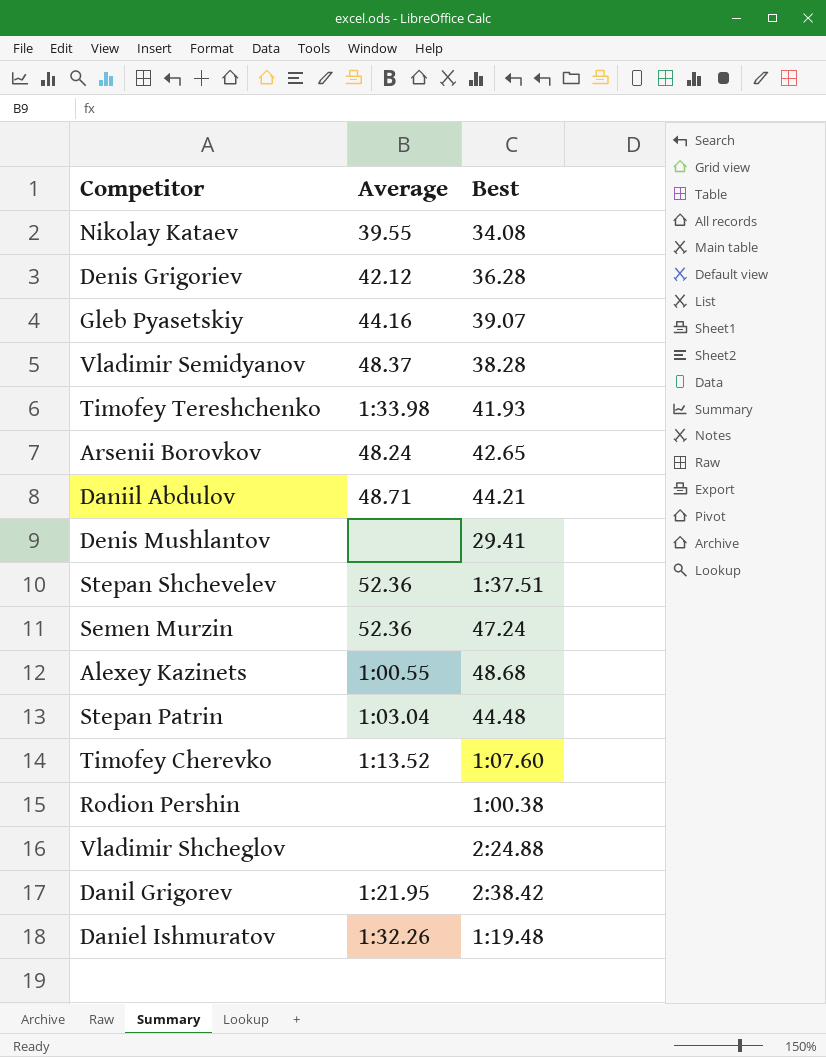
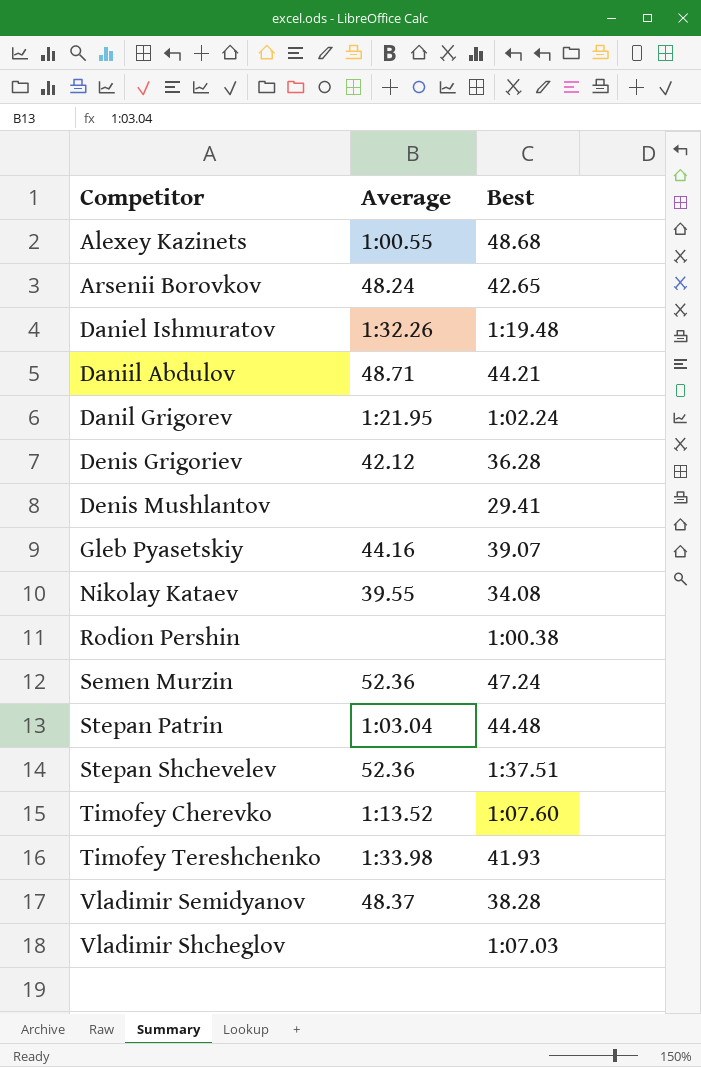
row order: none -> Competitor ascending
Danil Grigorev | Best: 2:38.42 -> 1:02.24
Vladimir Shcheglov | Best: 2:24.88 -> 1:07.03

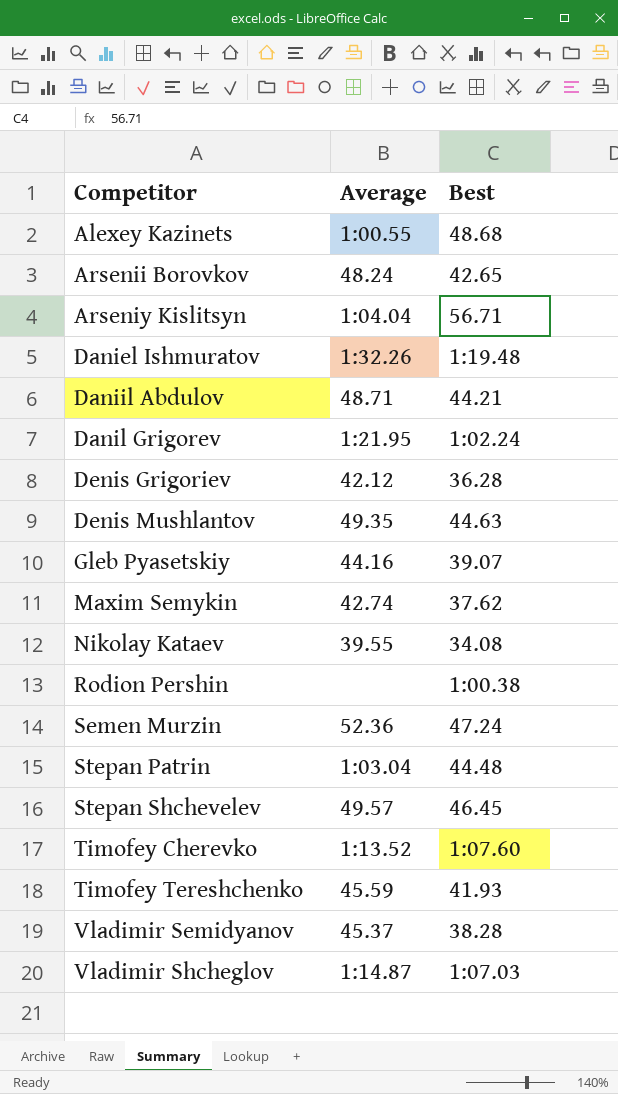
row Arseniy Kislitsyn: none -> 1:04.04 | 56.71
Denis Mushlantov | Average: none -> 49.35
Denis Mushlantov | Best: 29.41 -> 44.63
row Maxim Semykin: none -> 42.74 | 37.62
Stepan Shchevelev | Average: 52.36 -> 49.57
Stepan Shchevelev | Best: 1:37.51 -> 46.45
Timofey Tereshchenko | Average: 1:33.98 -> 45.59
Vladimir Semidyanov | Average: 48.37 -> 45.37
Vladimir Shcheglov | Average: none -> 1:14.87

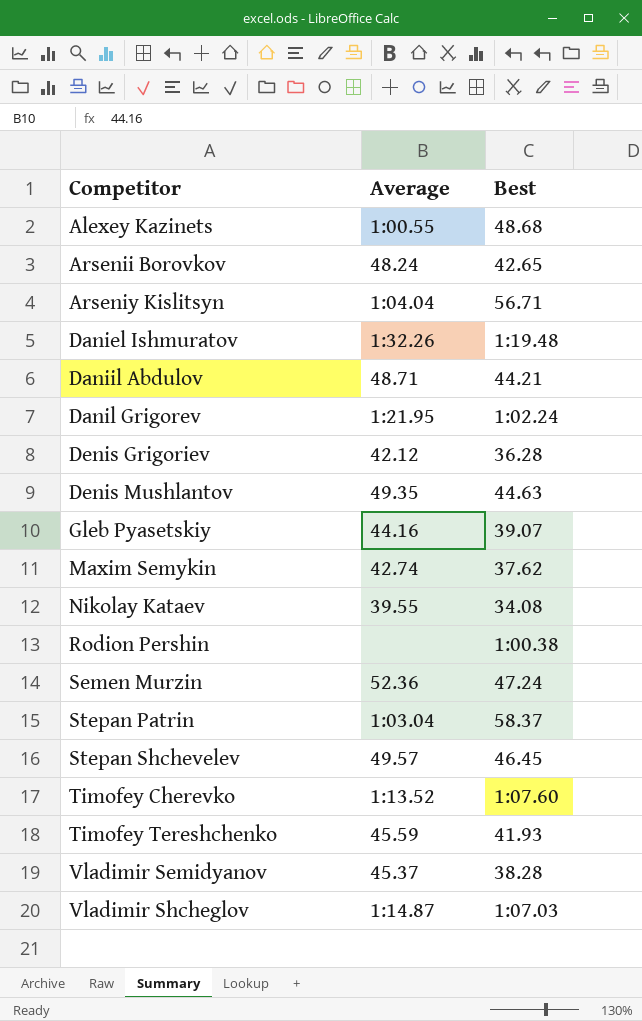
Stepan Patrin | Best: 44.48 -> 58.37

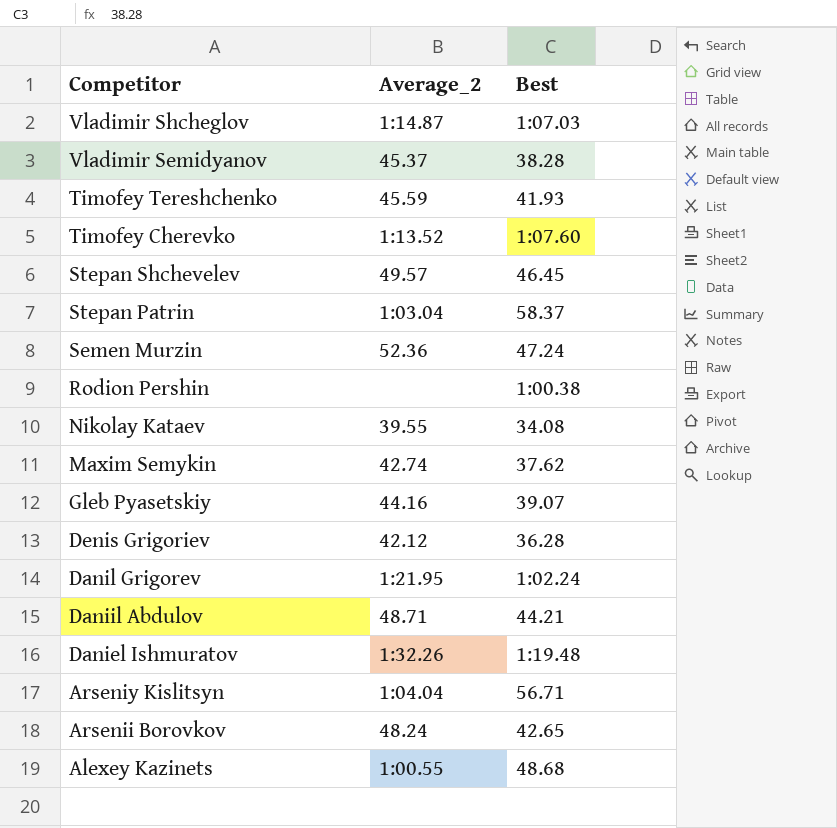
row order: Competitor ascending -> Competitor descending
column name: Average -> Average_2
row Denis Mushlantov: 49.35 | 44.63 -> none

